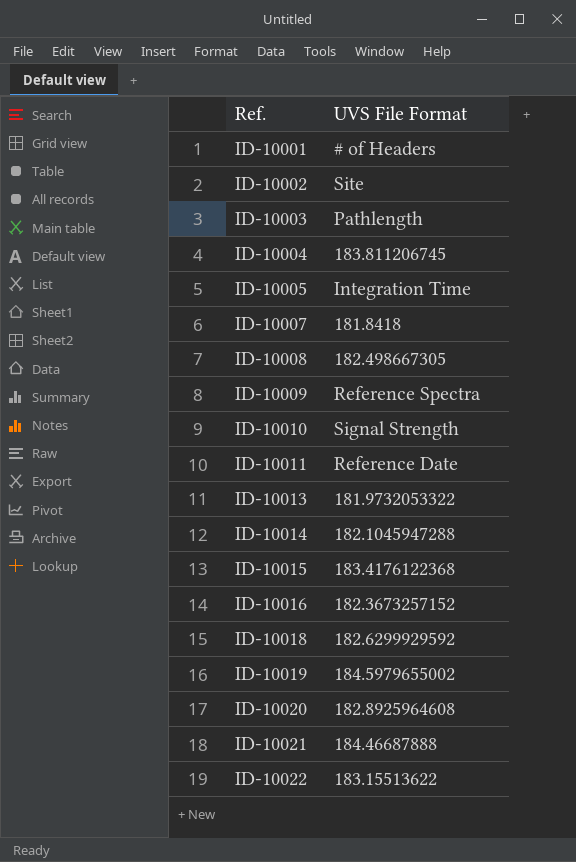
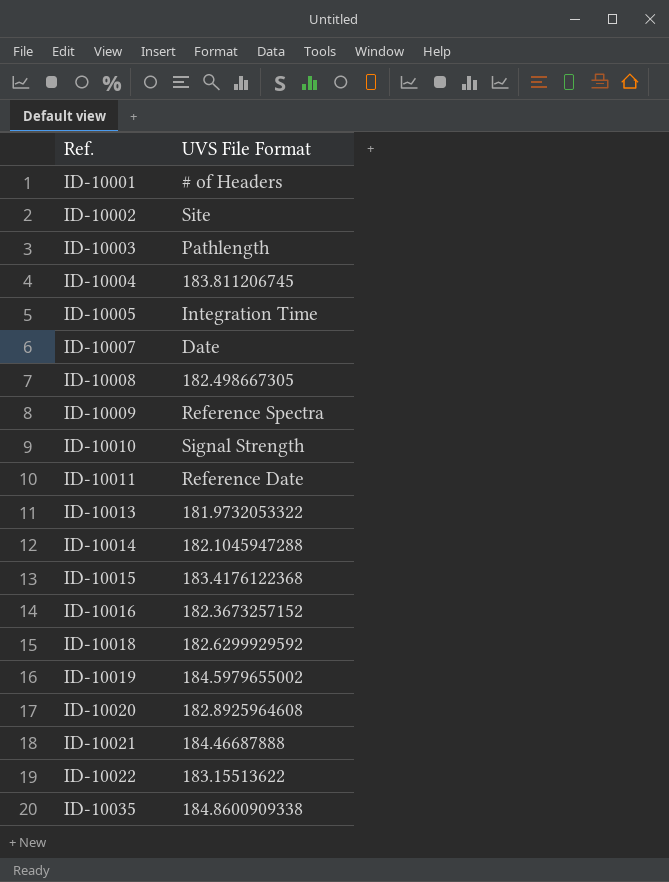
ID-10007 | UVS File Format: 181.8418 -> Date
row ID-10035: none -> 184.8600909338

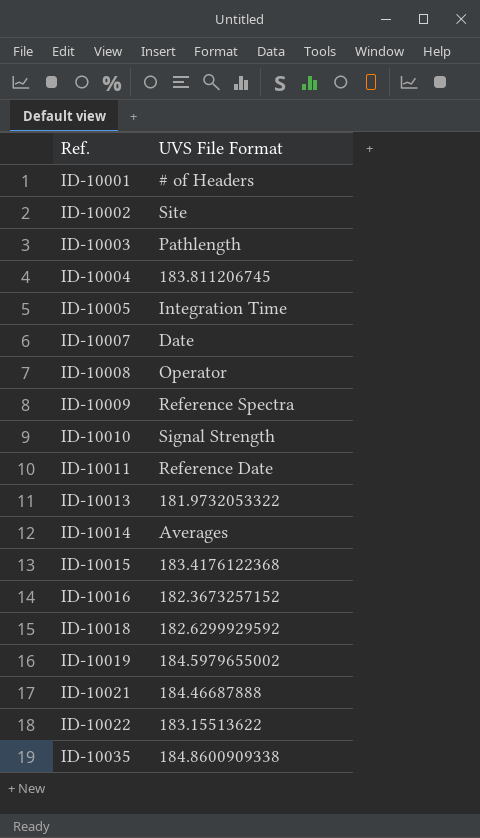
row ID-10020: 182.8925964608 -> none
ID-10008 | UVS File Format: 182.498667305 -> Operator
ID-10014 | UVS File Format: 182.1045947288 -> Averages

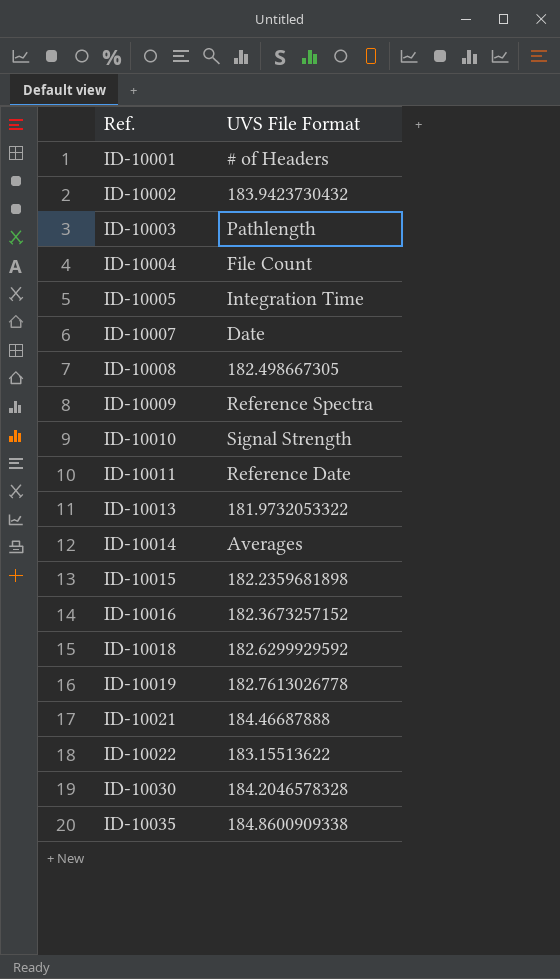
ID-10002 | UVS File Format: Site -> 183.9423730432
ID-10004 | UVS File Format: 183.811206745 -> File Count
ID-10008 | UVS File Format: Operator -> 182.498667305
ID-10015 | UVS File Format: 183.4176122368 -> 182.2359681898
ID-10019 | UVS File Format: 184.5979655002 -> 182.7613026778
row ID-10030: none -> 184.2046578328

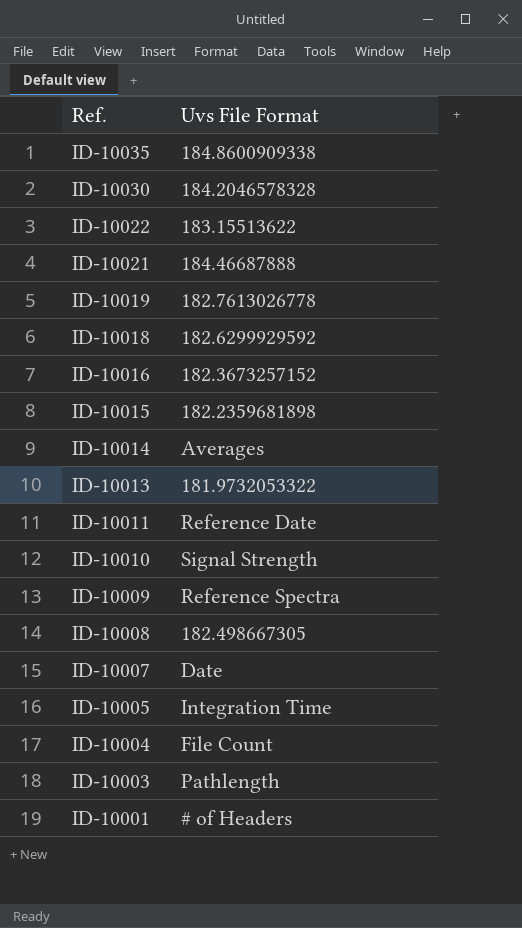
row order: Ref. ascending -> Ref. descending
column name: UVS File Format -> Uvs File Format
row ID-10002: 183.9423730432 -> none

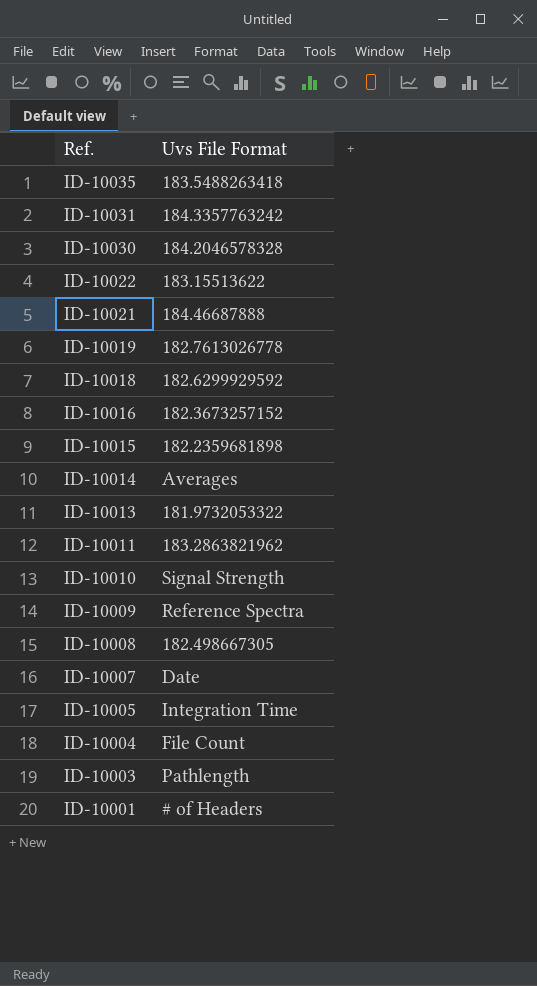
ID-10035 | Uvs File Format: 184.8600909338 -> 183.5488263418
row ID-10031: none -> 184.3357763242
ID-10011 | Uvs File Format: Reference Date -> 183.2863821962

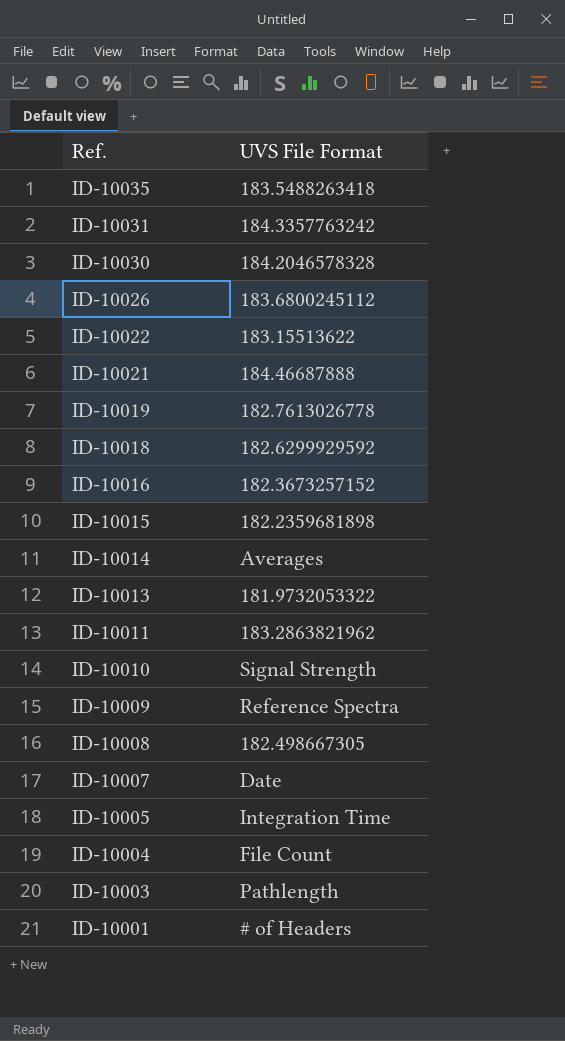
column name: Uvs File Format -> UVS File Format
row ID-10026: none -> 183.6800245112

